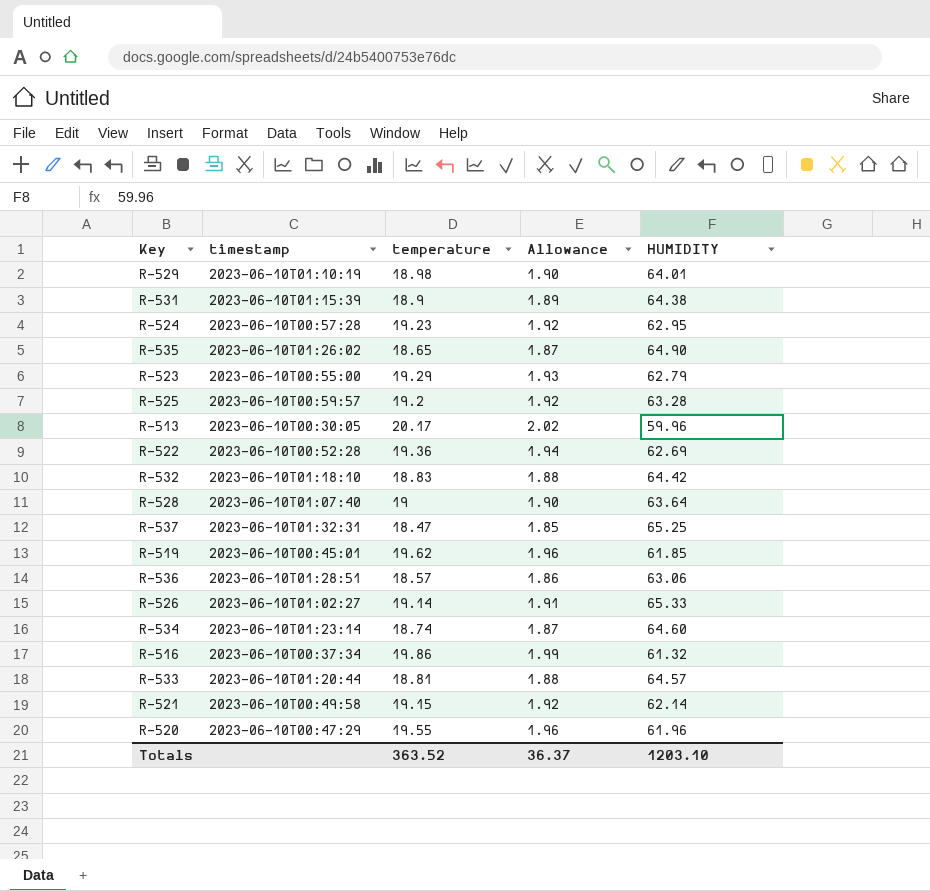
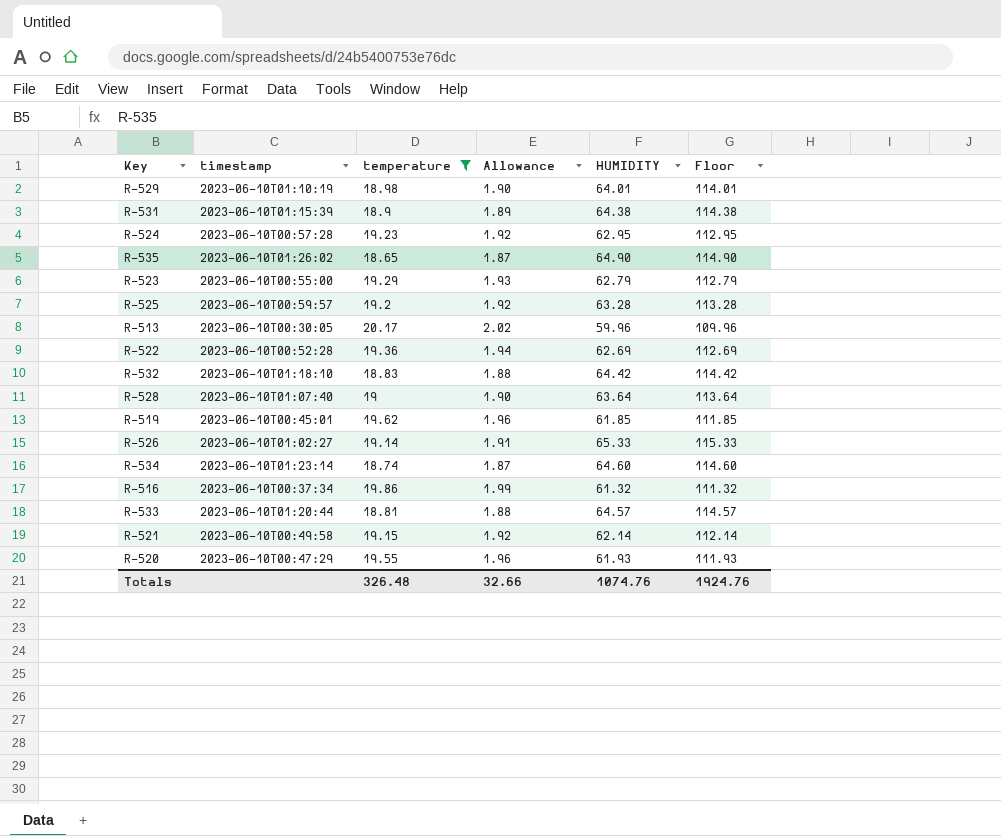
filter: none -> temperature >= 18.65
column Floor | formula: none -> [HUMIDITY] + 50
R-520 | HUMIDITY: 61.96 -> 61.93
Totals | temperature: 363.52 -> 326.48
Totals | Allowance: 36.37 -> 32.66
Totals | HUMIDITY: 1203.10 -> 1074.76

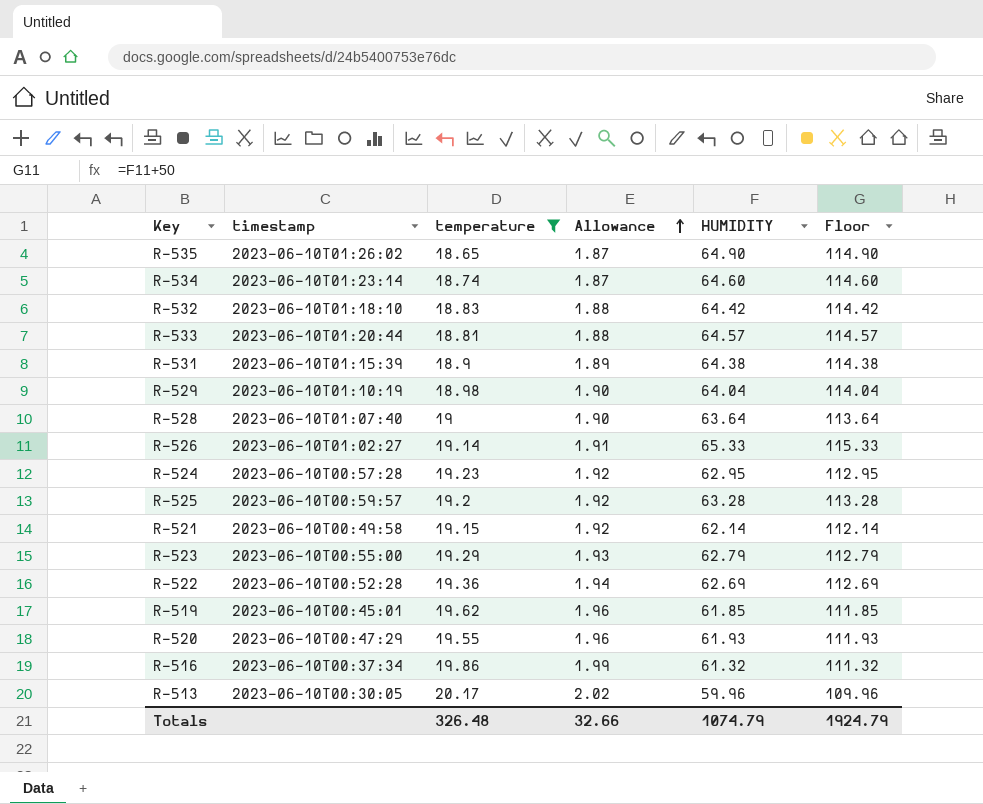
row order: none -> Allowance ascending
R-529 | HUMIDITY: 64.01 -> 64.04
R-529 | Floor: 114.01 -> 114.04
Totals | HUMIDITY: 1074.76 -> 1074.79
Totals | Floor: 1924.76 -> 1924.79

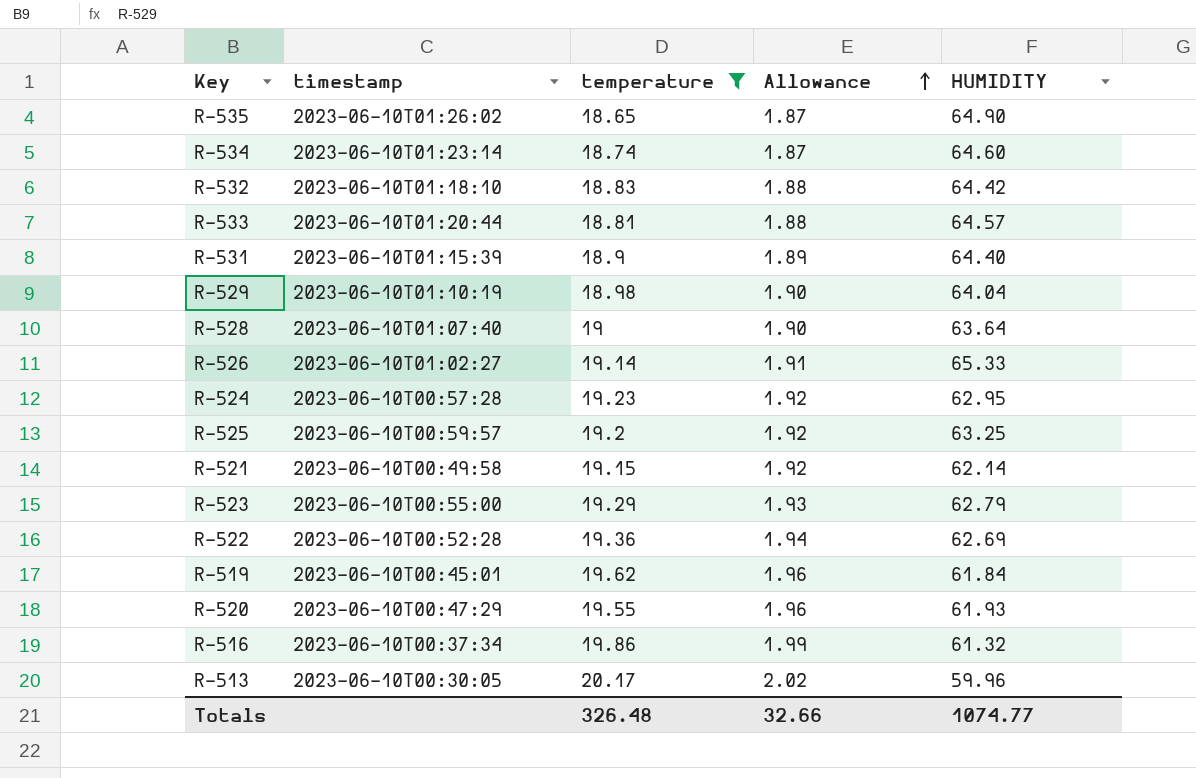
column Floor | formula: [HUMIDITY] + 50 -> none
R-531 | HUMIDITY: 64.38 -> 64.40
R-525 | HUMIDITY: 63.28 -> 63.25
R-519 | HUMIDITY: 61.85 -> 61.84
Totals | HUMIDITY: 1074.79 -> 1074.77

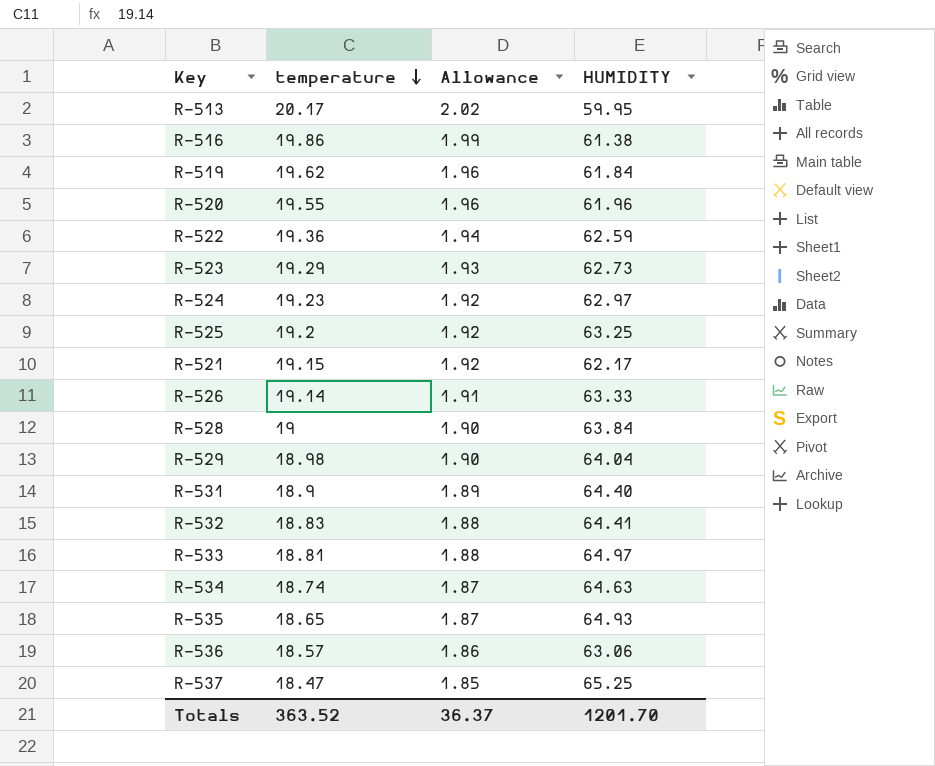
filter: temperature >= 18.65 -> none
row order: Allowance ascending -> temperature descending
column timestamp | position: 2 -> none
R-513 | HUMIDITY: 59.96 -> 59.95
R-516 | HUMIDITY: 61.32 -> 61.38
R-520 | HUMIDITY: 61.93 -> 61.96
R-522 | HUMIDITY: 62.69 -> 62.59
R-523 | HUMIDITY: 62.79 -> 62.73
R-524 | HUMIDITY: 62.95 -> 62.97
R-521 | HUMIDITY: 62.14 -> 62.17
R-526 | HUMIDITY: 65.33 -> 63.33
R-528 | HUMIDITY: 63.64 -> 63.84
R-532 | HUMIDITY: 64.42 -> 64.41
R-533 | HUMIDITY: 64.57 -> 64.97
R-534 | HUMIDITY: 64.60 -> 64.63
R-535 | HUMIDITY: 64.90 -> 64.93
Totals | temperature: 326.48 -> 363.52
Totals | Allowance: 32.66 -> 36.37
Totals | HUMIDITY: 1074.77 -> 1201.70

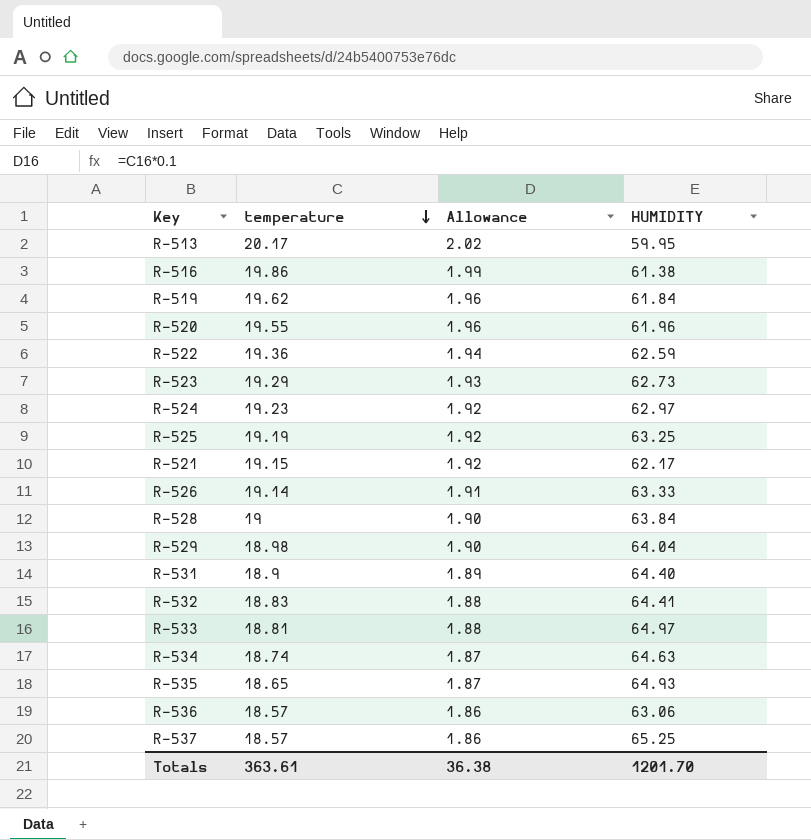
R-525 | temperature: 19.2 -> 19.19
R-537 | temperature: 18.47 -> 18.57
R-537 | Allowance: 1.85 -> 1.86
Totals | temperature: 363.52 -> 363.61
Totals | Allowance: 36.37 -> 36.38

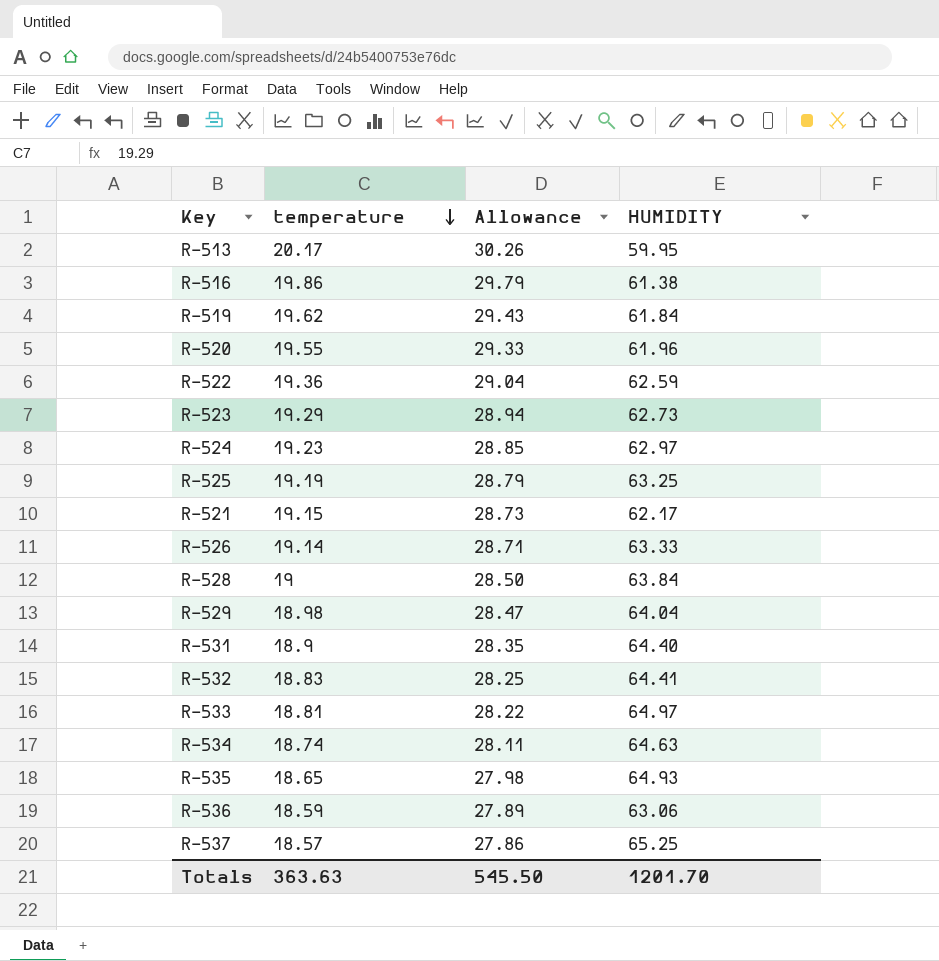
column Allowance | formula: [temperature] * 0.1 -> [temperature] * 1.5
R-536 | temperature: 18.57 -> 18.59
Totals | temperature: 363.61 -> 363.63
Totals | Allowance: 36.38 -> 545.50

